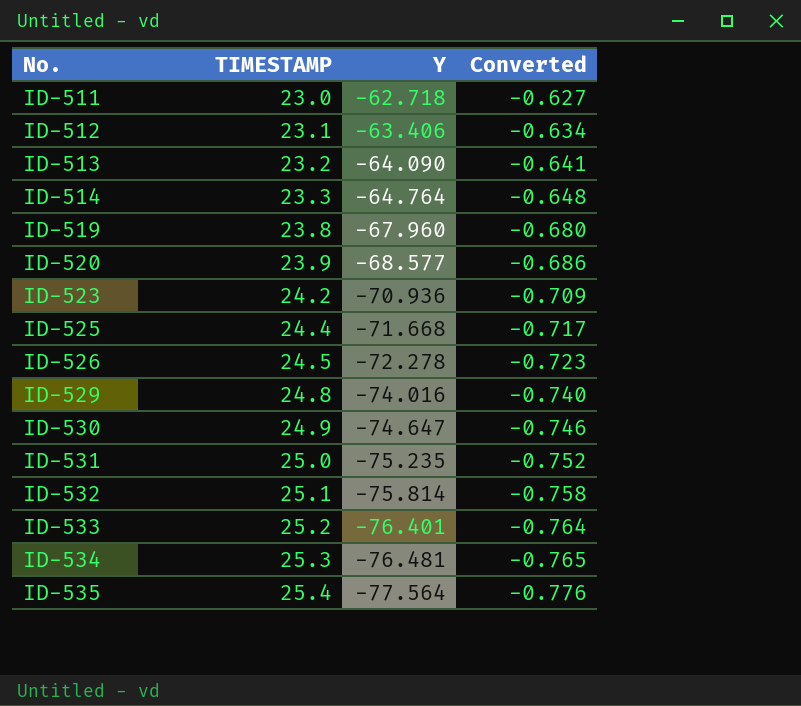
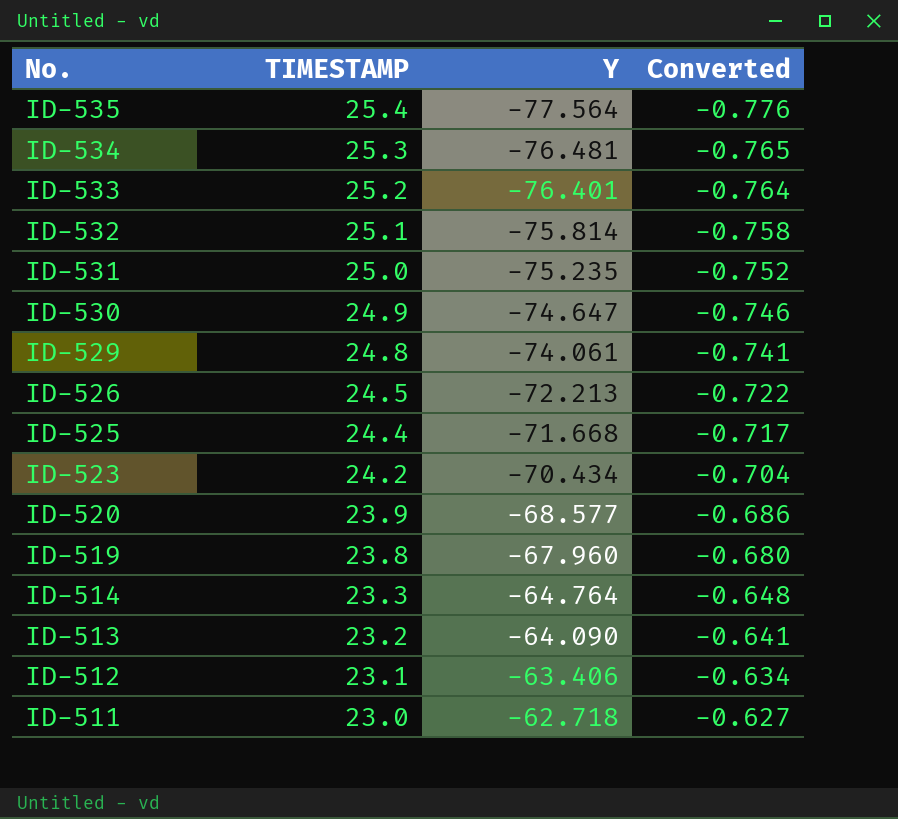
row order: No. ascending -> No. descending
ID-529 | Y: -74.016 -> -74.061
ID-529 | Converted: -0.740 -> -0.741
ID-526 | Y: -72.278 -> -72.213
ID-526 | Converted: -0.723 -> -0.722
ID-523 | Y: -70.936 -> -70.434
ID-523 | Converted: -0.709 -> -0.704

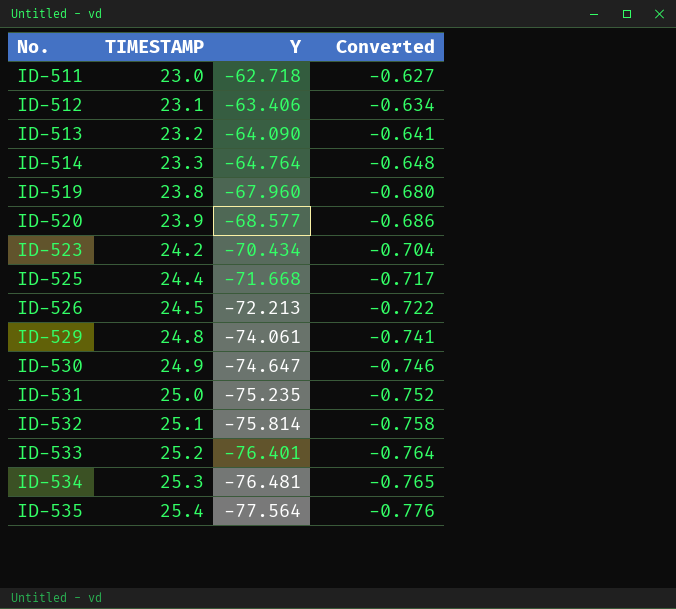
row order: No. descending -> No. ascending

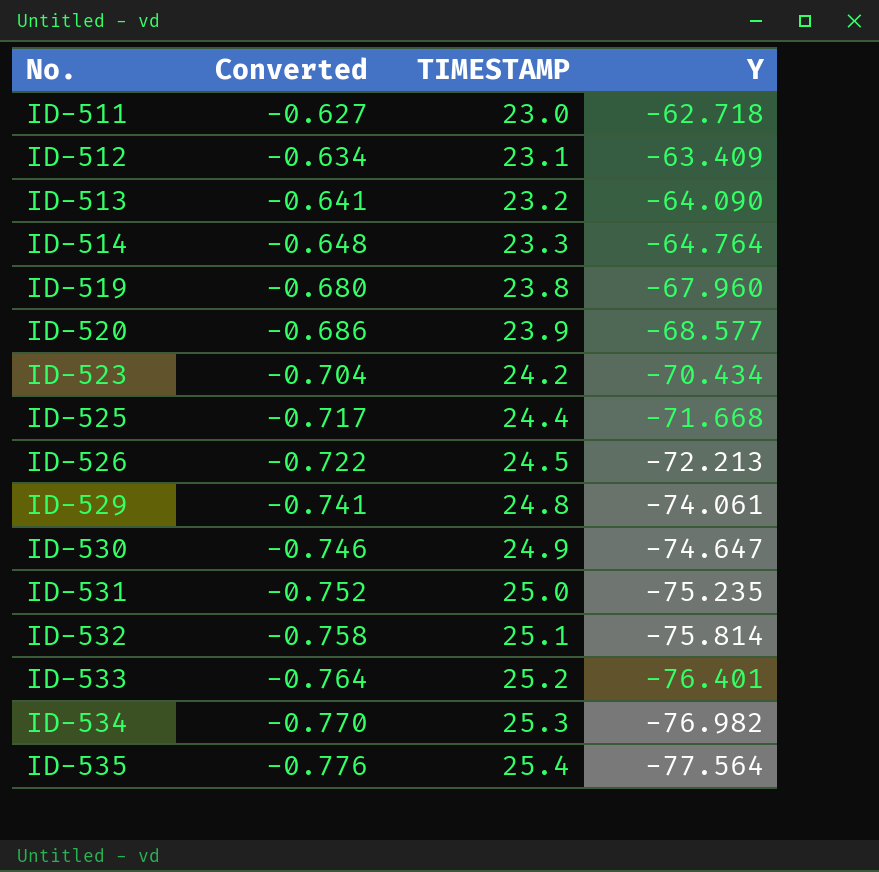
column Converted | position: 4 -> 2
ID-512 | Y: -63.406 -> -63.409
ID-534 | Converted: -0.765 -> -0.770
ID-534 | Y: -76.481 -> -76.982

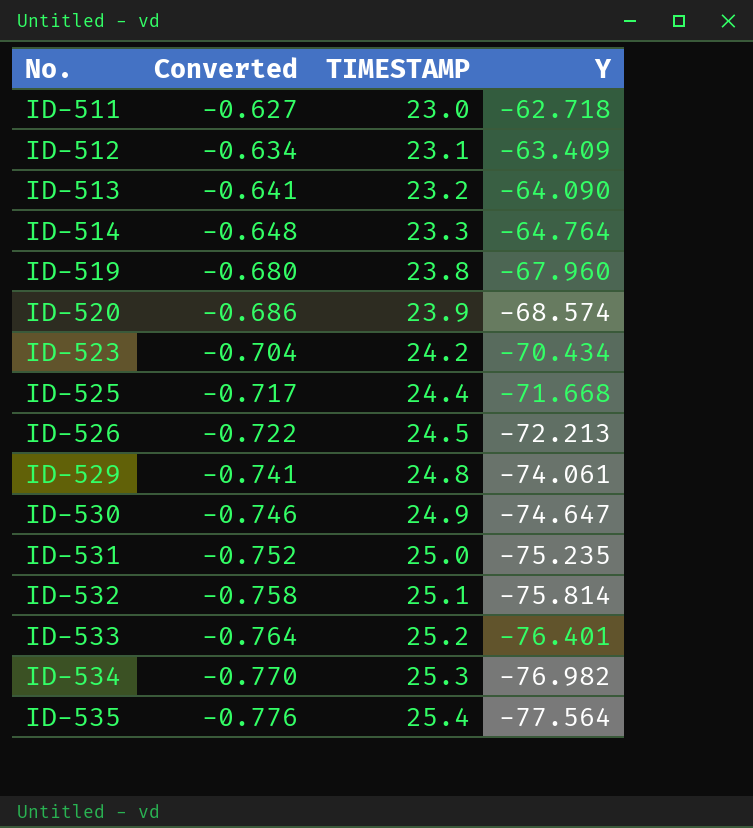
ID-520 | Y: -68.577 -> -68.574

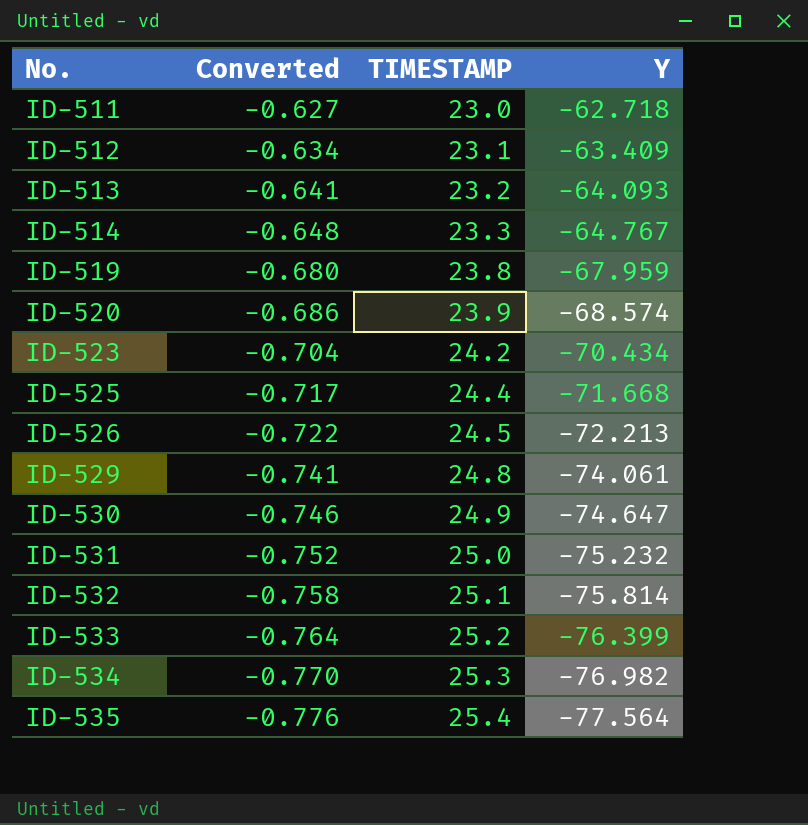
ID-513 | Y: -64.090 -> -64.093
ID-514 | Y: -64.764 -> -64.767
ID-519 | Y: -67.960 -> -67.959
ID-531 | Y: -75.235 -> -75.232
ID-533 | Y: -76.401 -> -76.399

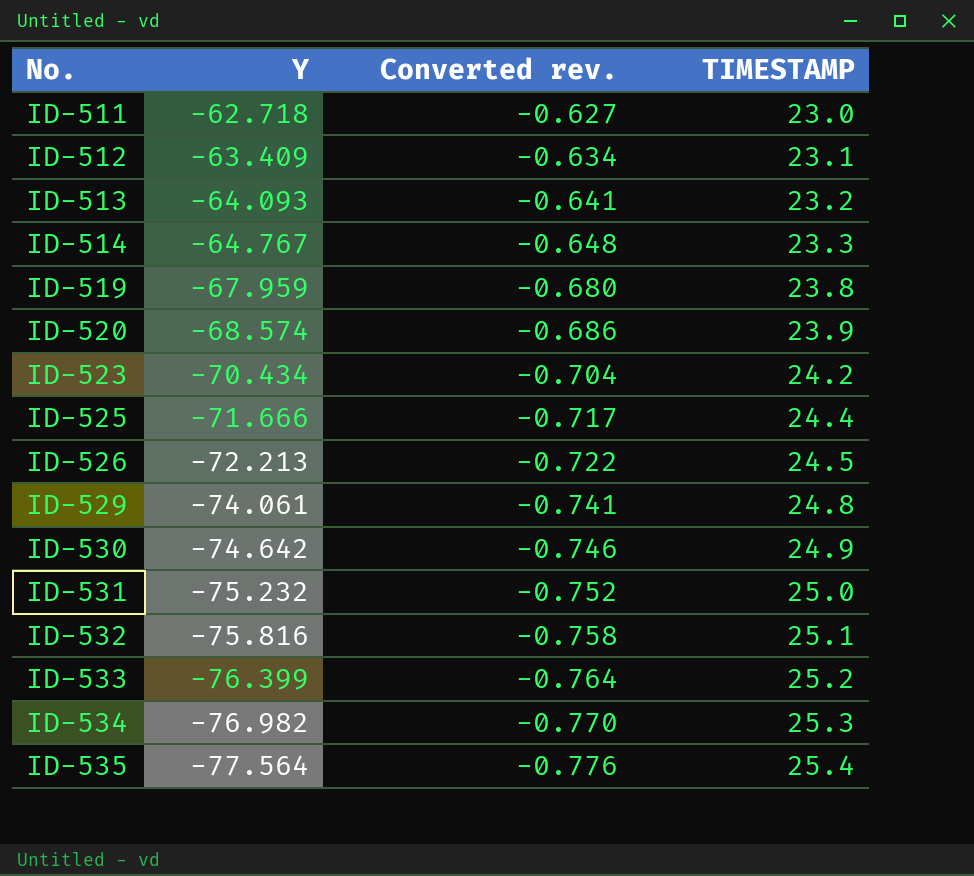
column Y | position: 4 -> 2
column name: Converted -> Converted rev.
ID-525 | Y: -71.668 -> -71.666
ID-530 | Y: -74.647 -> -74.642
ID-532 | Y: -75.814 -> -75.816

